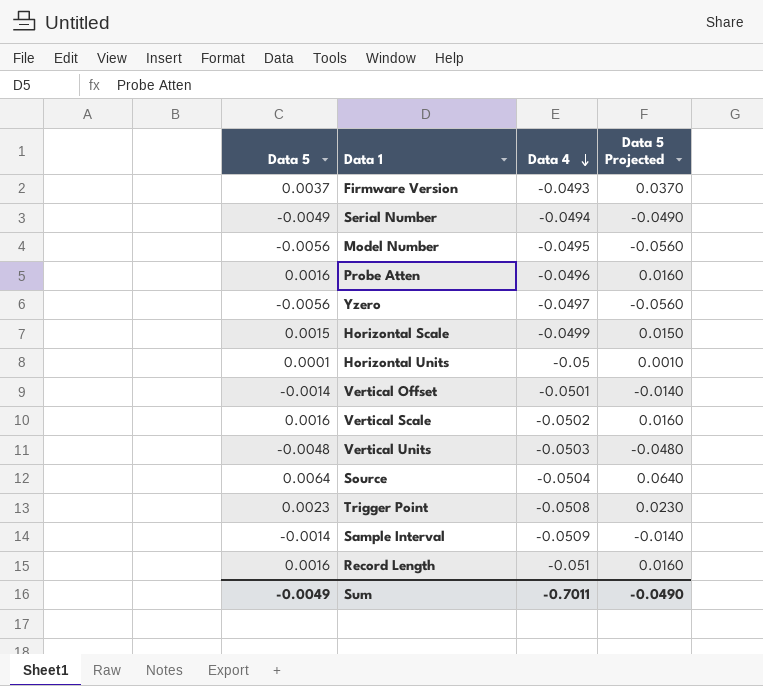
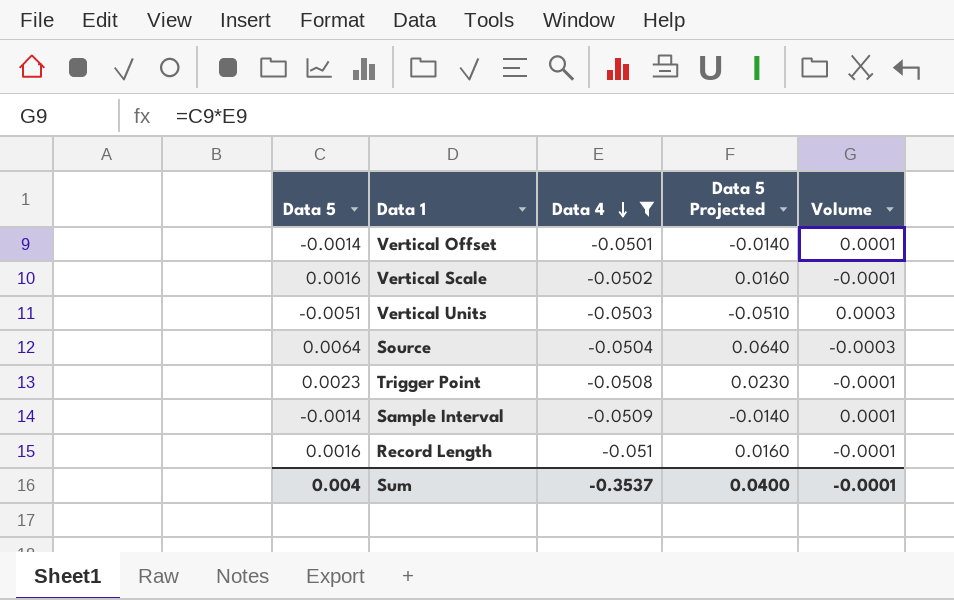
filter: none -> Data 4 <= -0.0501
column Volume | formula: none -> [Data 5] * [Data 4]
Vertical Units | Data 5: -0.0048 -> -0.0051
Vertical Units | Data 5 Projected: -0.0480 -> -0.0510
Sum | Data 5: -0.0049 -> 0.004
Sum | Data 4: -0.7011 -> -0.3537
Sum | Data 5 Projected: -0.0490 -> 0.0400

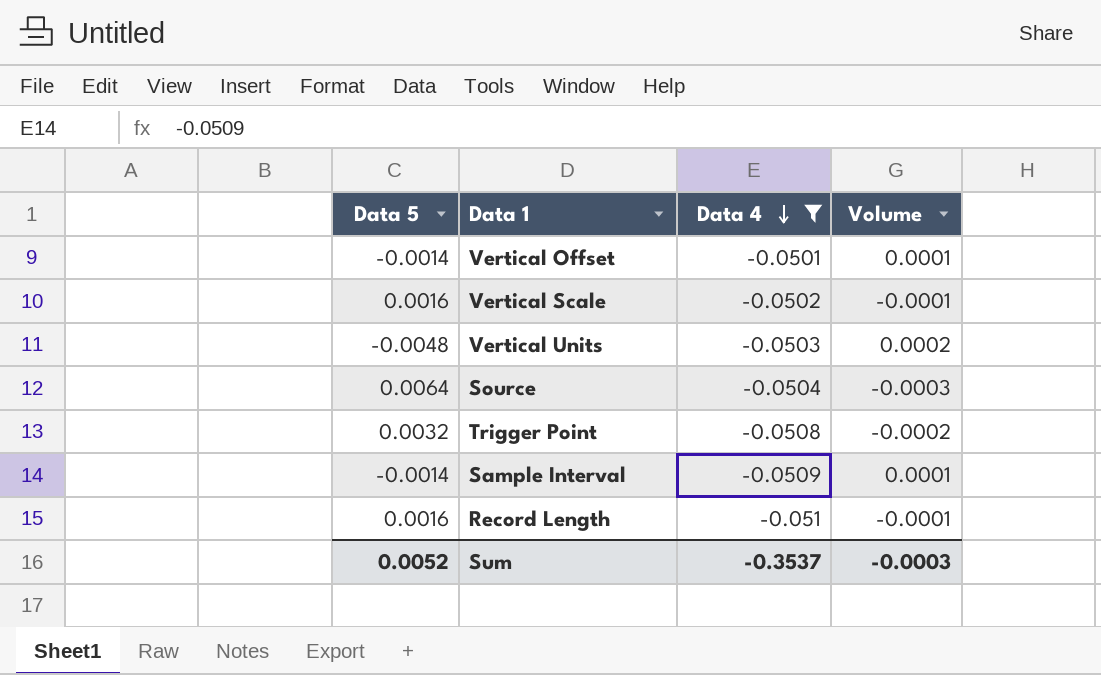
column Data 5 Projected | formula: [Data 5] * 10 -> none
Vertical Units | Data 5: -0.0051 -> -0.0048
Vertical Units | Volume: 0.0003 -> 0.0002
Trigger Point | Data 5: 0.0023 -> 0.0032
Trigger Point | Volume: -0.0001 -> -0.0002
Sum | Data 5: 0.004 -> 0.0052
Sum | Volume: -0.0001 -> -0.0003

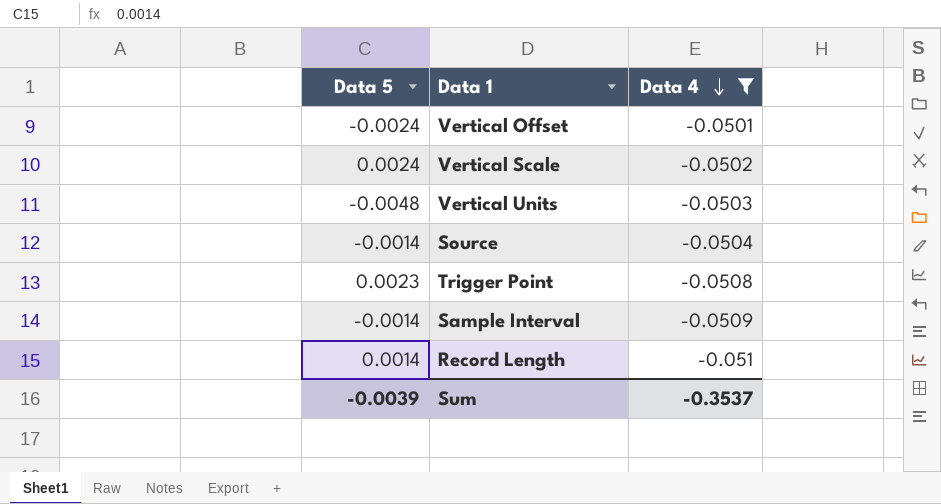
column Volume | formula: [Data 5] * [Data 4] -> none
Vertical Offset | Data 5: -0.0014 -> -0.0024
Vertical Scale | Data 5: 0.0016 -> 0.0024
Source | Data 5: 0.0064 -> -0.0014
Trigger Point | Data 5: 0.0032 -> 0.0023
Record Length | Data 5: 0.0016 -> 0.0014
Sum | Data 5: 0.0052 -> -0.0039

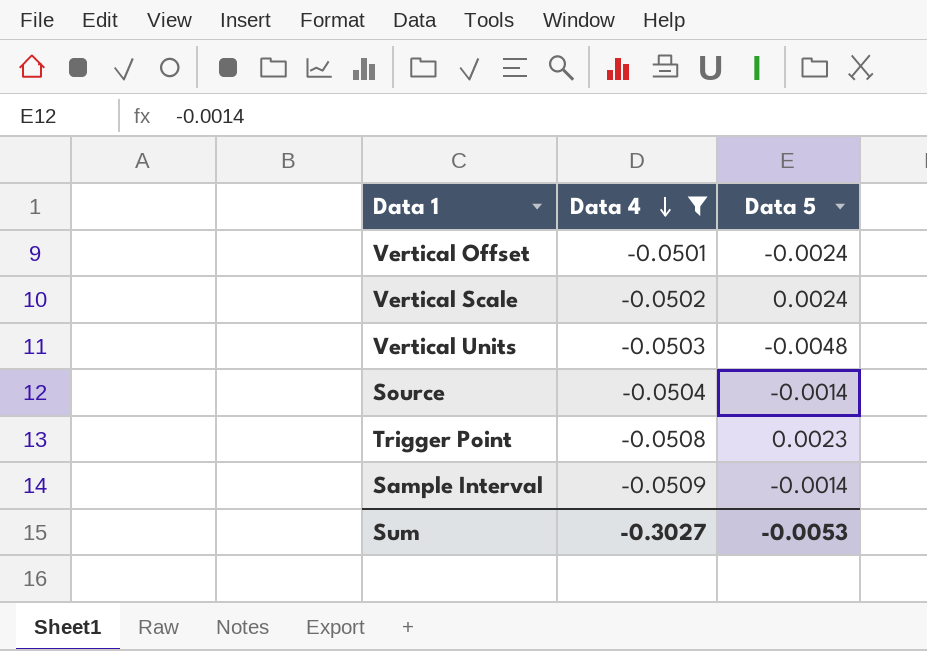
column Data 5 | position: 1 -> 3
row Record Length: 0.0014 | -0.051 -> none
Sum | Data 4: -0.3537 -> -0.3027
Sum | Data 5: -0.0039 -> -0.0053

